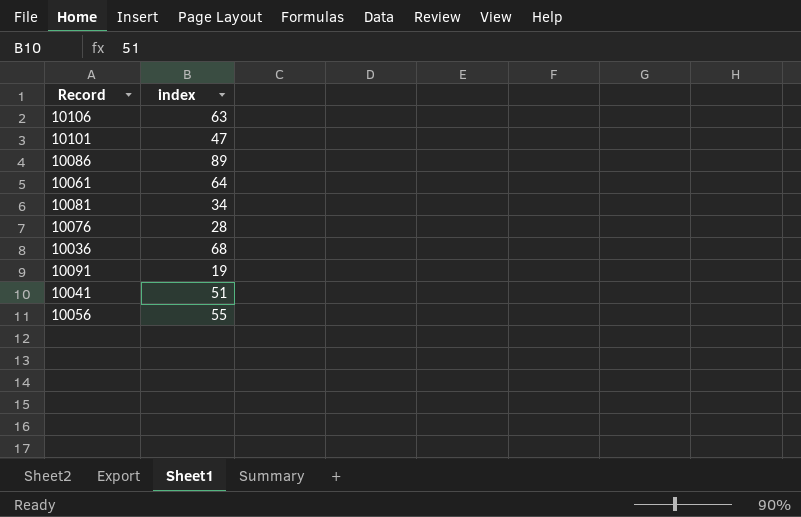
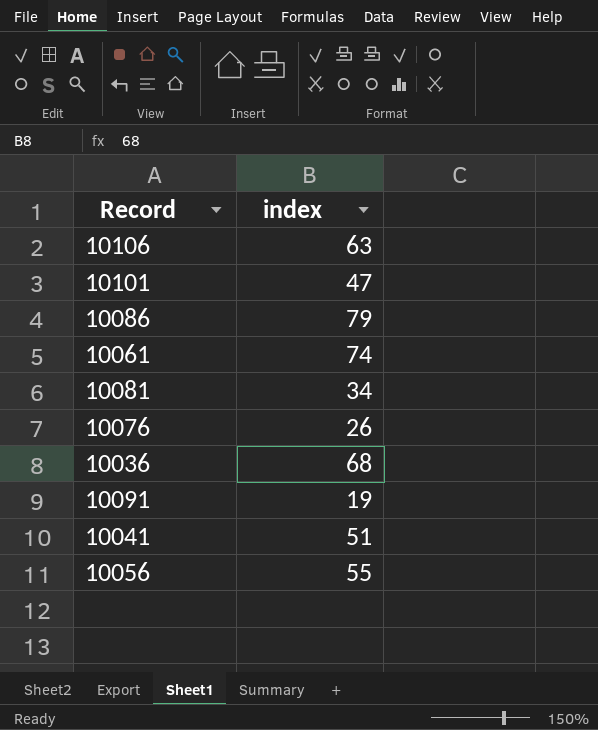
10086 | index: 89 -> 79
10061 | index: 64 -> 74
10076 | index: 28 -> 26

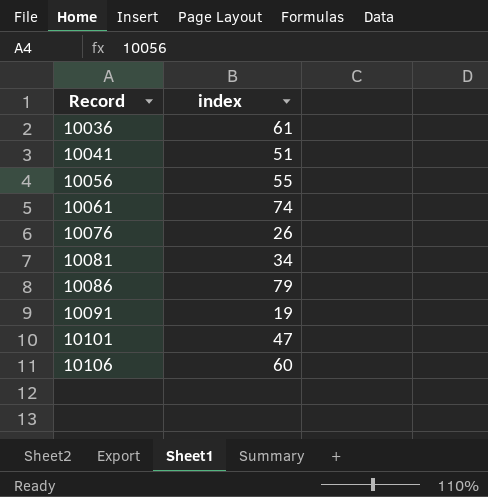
row order: none -> Record ascending
10036 | index: 68 -> 61
10106 | index: 63 -> 60

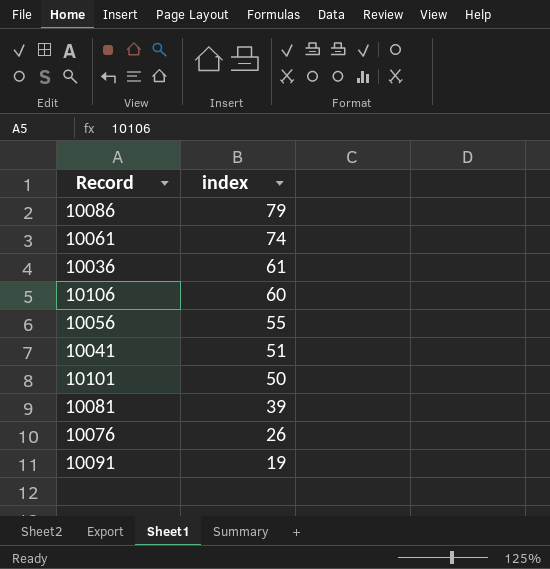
row order: Record ascending -> index descending
10101 | index: 47 -> 50
10081 | index: 34 -> 39

